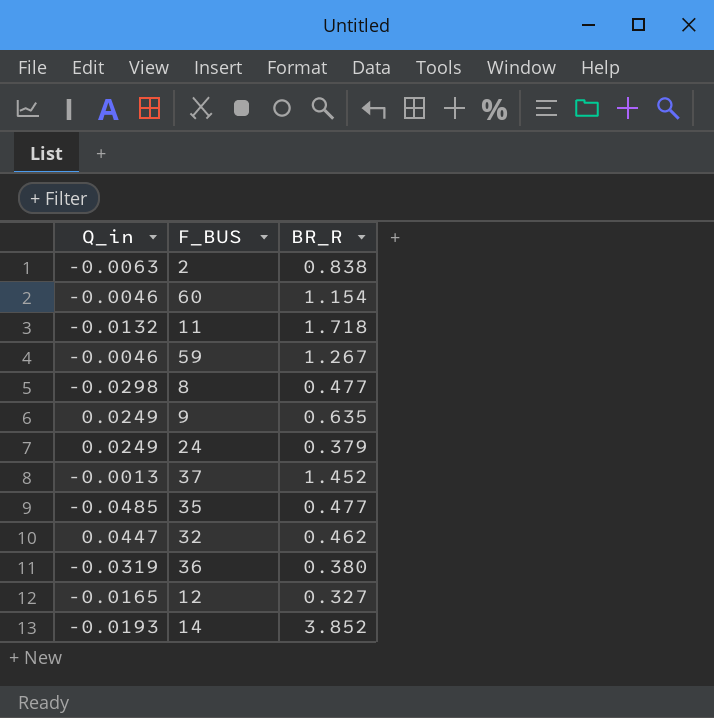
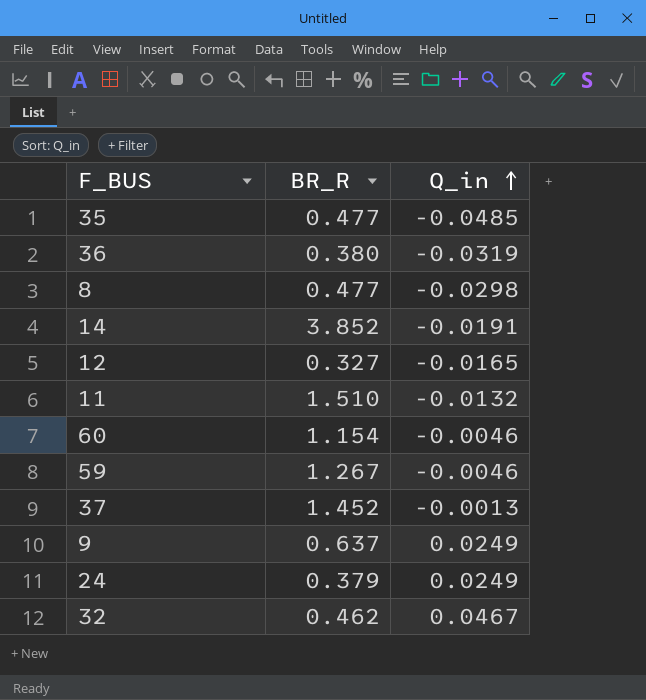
row order: none -> Q_in ascending
column Q_in | position: 1 -> 3
row 2: -0.0063 | 0.838 -> none
14 | Q_in: -0.0193 -> -0.0191
11 | BR_R: 1.718 -> 1.510
9 | BR_R: 0.635 -> 0.637
32 | Q_in: 0.0447 -> 0.0467

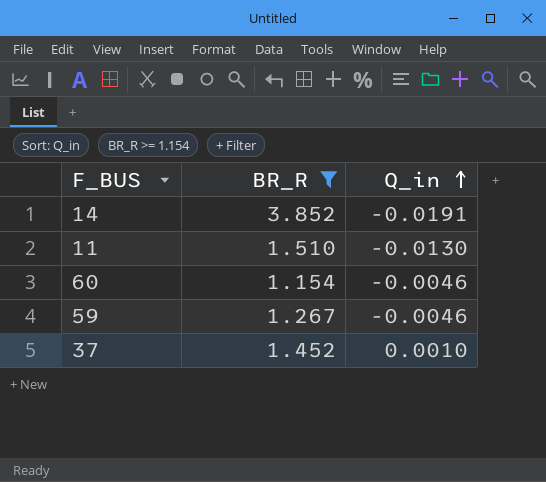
filter: none -> BR_R >= 1.154
11 | Q_in: -0.0132 -> -0.0130
37 | Q_in: -0.0013 -> 0.0010

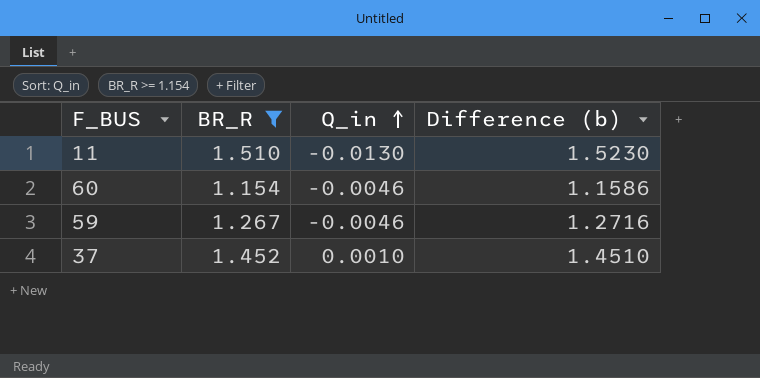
column Difference (b) | formula: none -> [BR_R] - [Q_in]
row 14: 3.852 | -0.0191 -> none

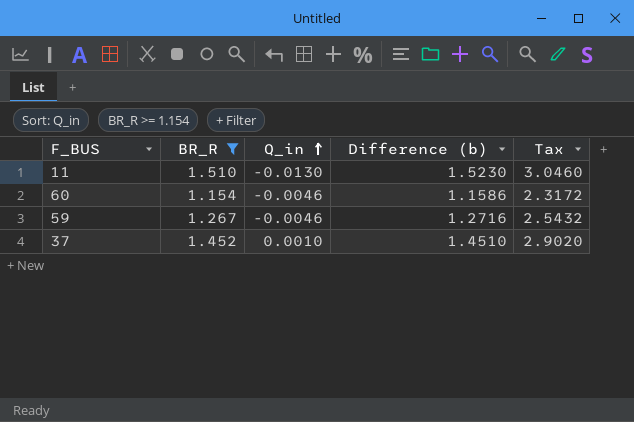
column Tax | formula: none -> [Difference (b)] * 2

